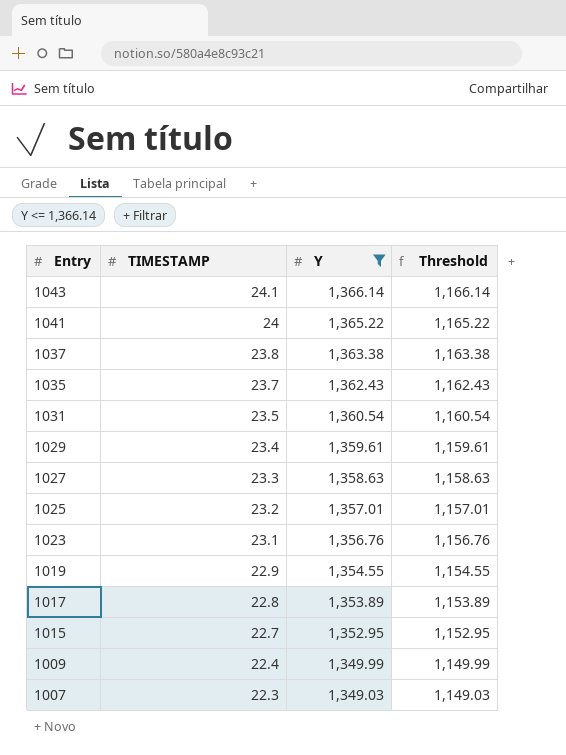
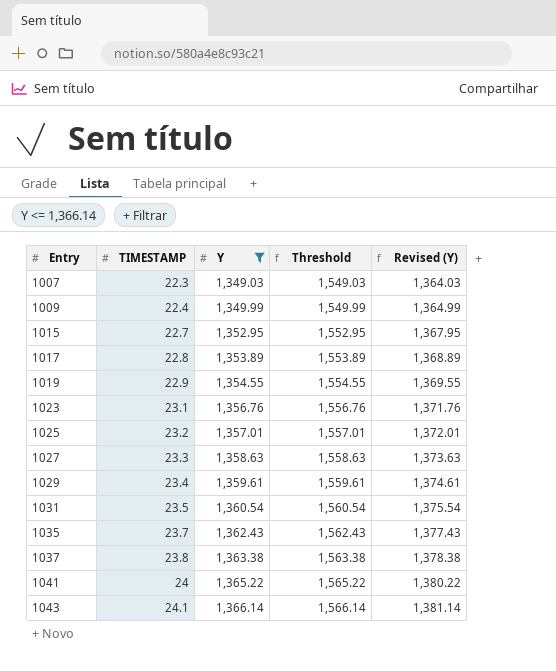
row order: Entry descending -> Entry ascending
column Threshold | formula: [Y] - 200 -> [Y] + 200
column Revised (Y) | formula: none -> [Y] + 15

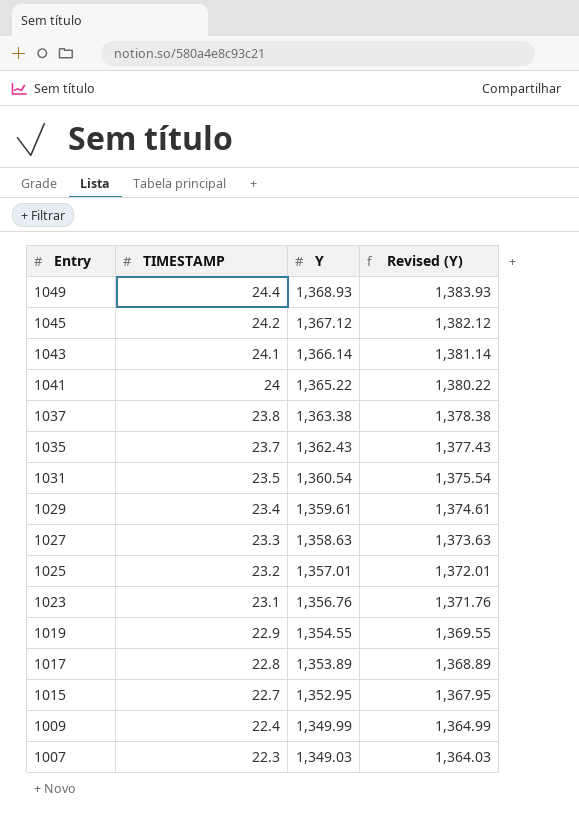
filter: Y <= 1,366.14 -> none
row order: Entry ascending -> Entry descending
column Threshold | formula: [Y] + 200 -> none

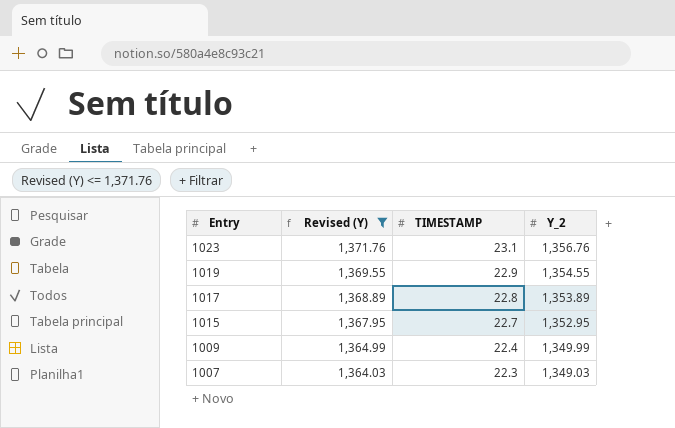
filter: none -> Revised (Y) <= 1,371.76
column Revised (Y) | position: 4 -> 2
column name: Y -> Y_2

